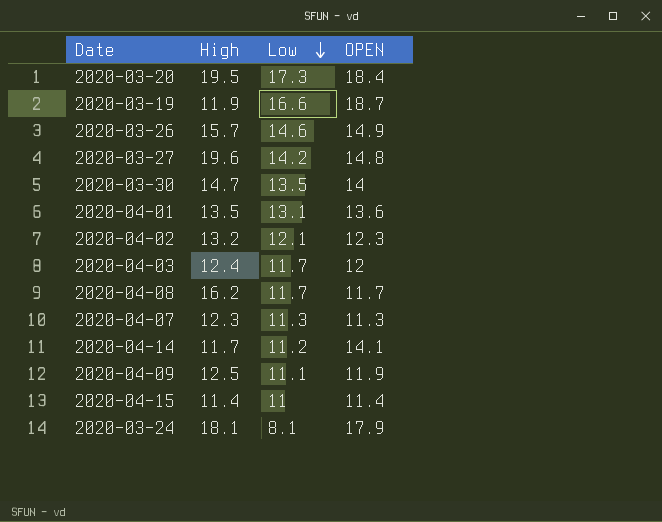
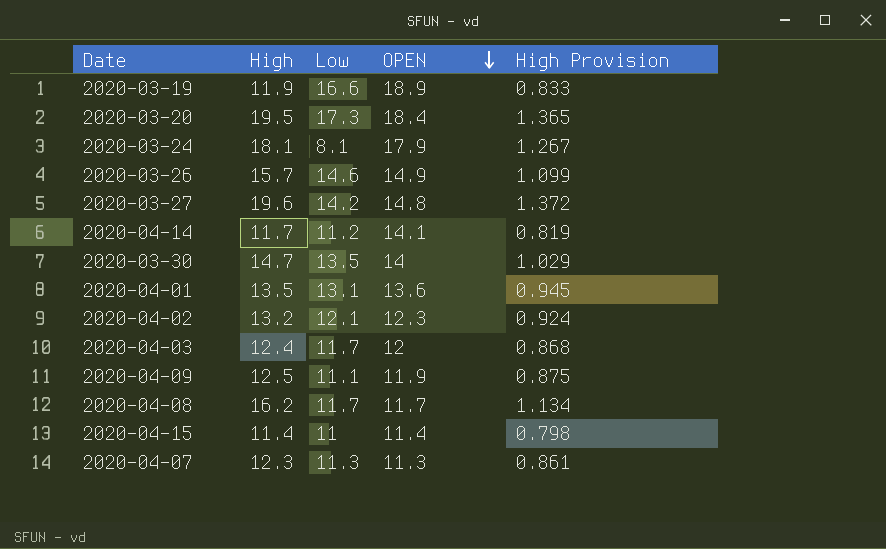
row order: Low descending -> OPEN descending
column High Provision | formula: none -> [High] * 0.07
2020-03-19 | OPEN: 18.7 -> 18.9

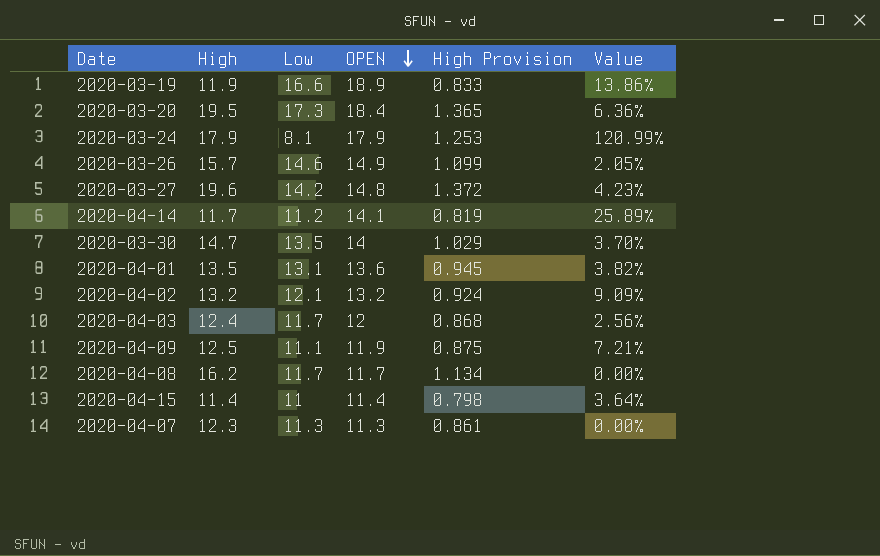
column Value | formula: none -> ([OPEN] - [Low]) / [Low]
2020-03-24 | High: 18.1 -> 17.9
2020-03-24 | High Provision: 1.267 -> 1.253
2020-04-02 | OPEN: 12.3 -> 13.2

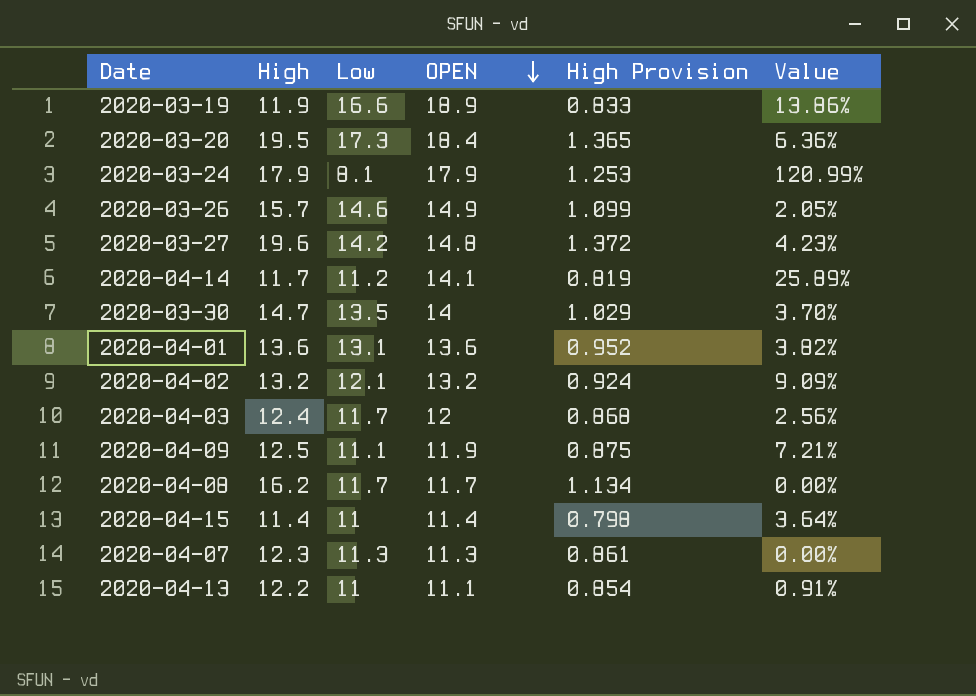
2020-04-01 | High: 13.5 -> 13.6
2020-04-01 | High Provision: 0.945 -> 0.952
row 2020-04-13: none -> 12.2 | 11 | 11.1 | 0.854 | 0.91%

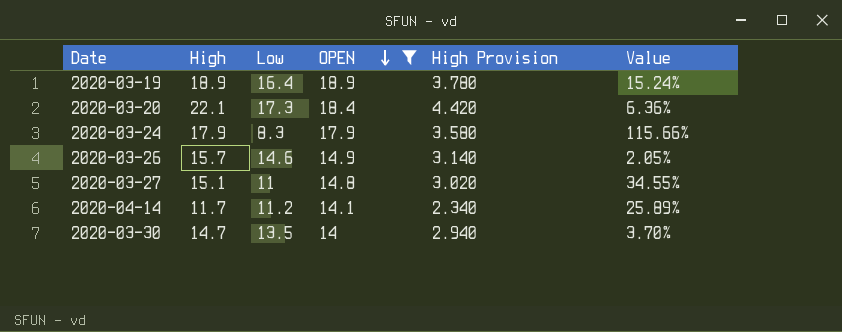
filter: none -> OPEN >= 14
column High Provision | formula: [High] * 0.07 -> [High] * 0.2
2020-03-19 | High: 11.9 -> 18.9
2020-03-19 | Low: 16.6 -> 16.4
2020-03-19 | Value: 13.86% -> 15.24%
2020-03-20 | High: 19.5 -> 22.1
2020-03-24 | Low: 8.1 -> 8.3
2020-03-24 | Value: 120.99% -> 115.66%
2020-03-27 | High: 19.6 -> 15.1
2020-03-27 | Low: 14.2 -> 11
2020-03-27 | Value: 4.23% -> 34.55%

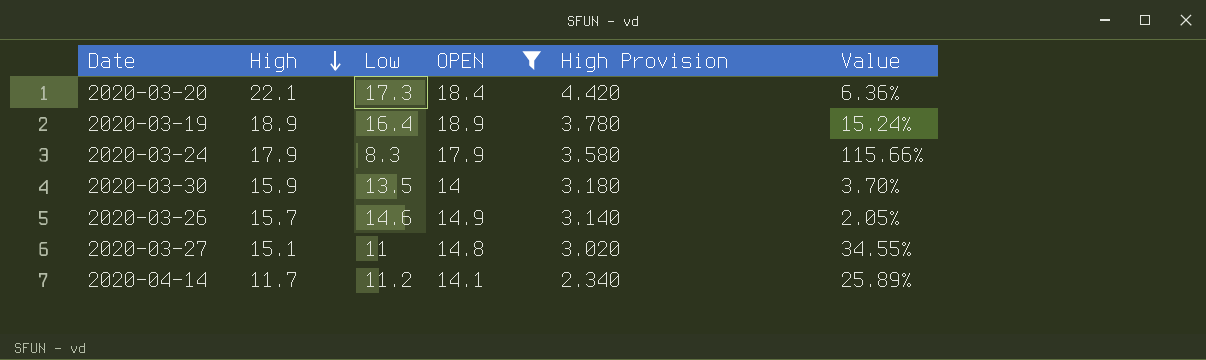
row order: OPEN descending -> High descending
2020-03-30 | High: 14.7 -> 15.9
2020-03-30 | High Provision: 2.940 -> 3.180

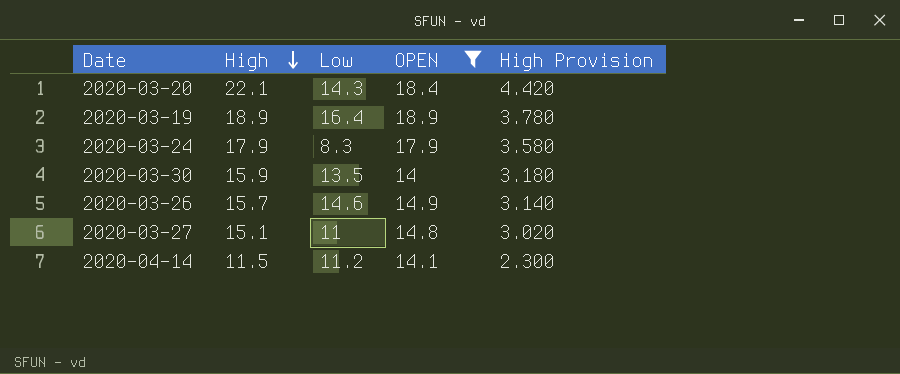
column Value | formula: ([OPEN] - [Low]) / [Low] -> none
2020-03-20 | Low: 17.3 -> 14.3
2020-04-14 | High: 11.7 -> 11.5
2020-04-14 | High Provision: 2.340 -> 2.300

